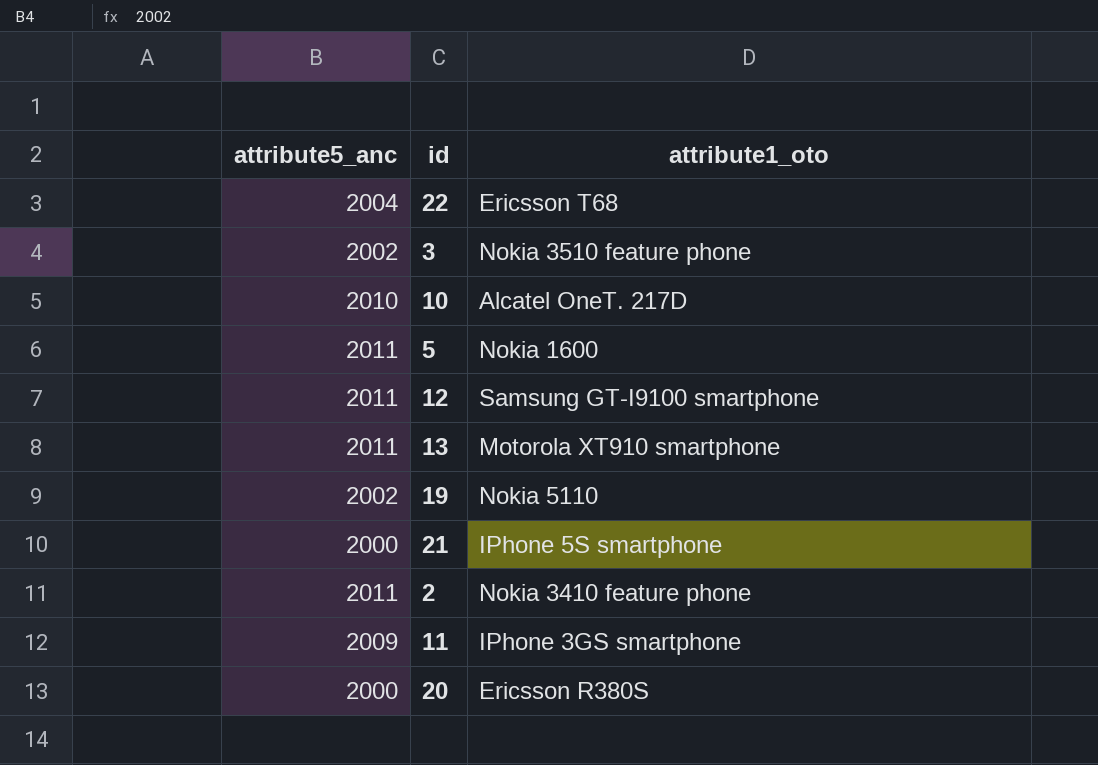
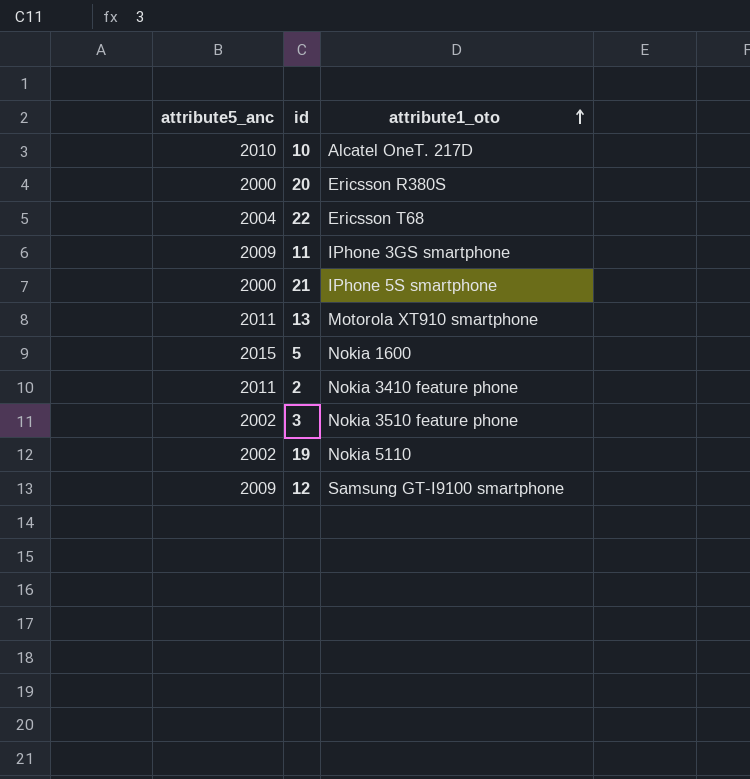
row order: none -> attribute1_oto ascending
5 | attribute5_anc: 2011 -> 2015
12 | attribute5_anc: 2011 -> 2009

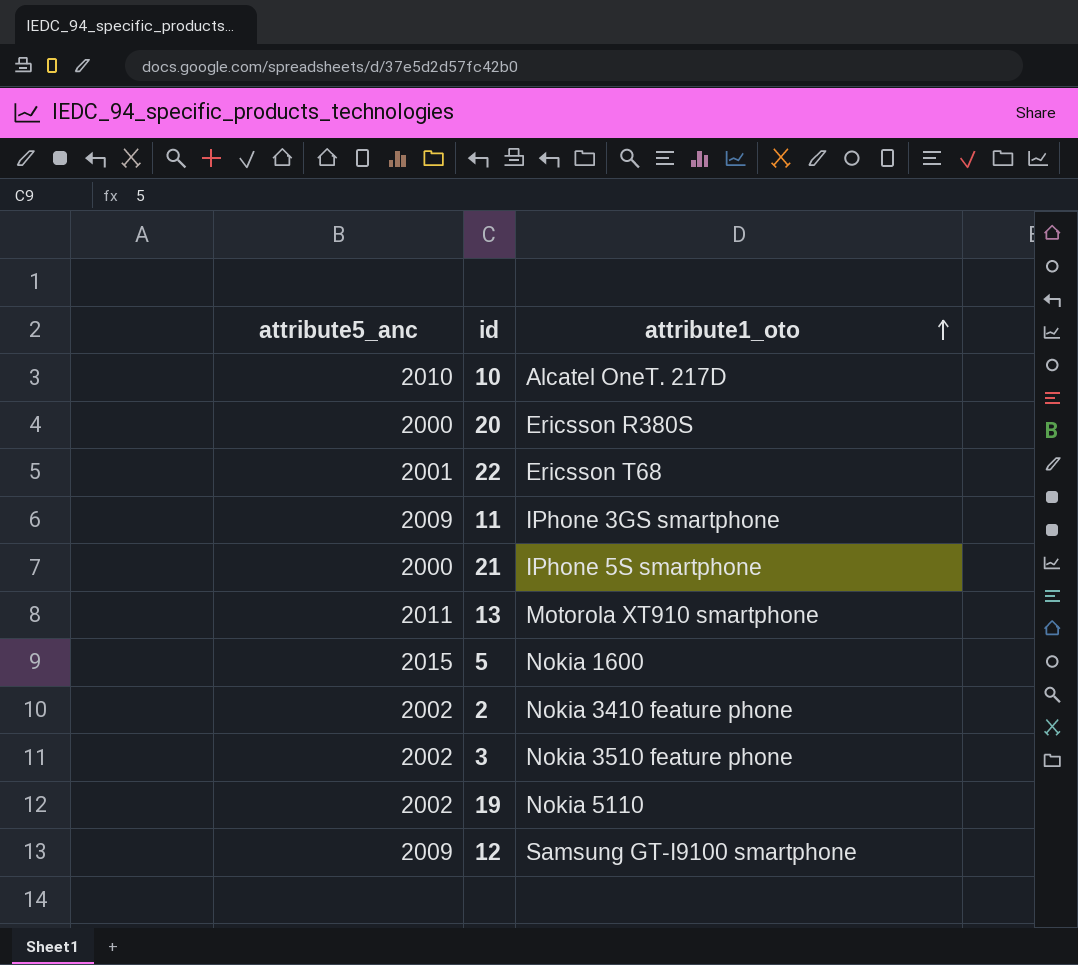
22 | attribute5_anc: 2004 -> 2001
2 | attribute5_anc: 2011 -> 2002

